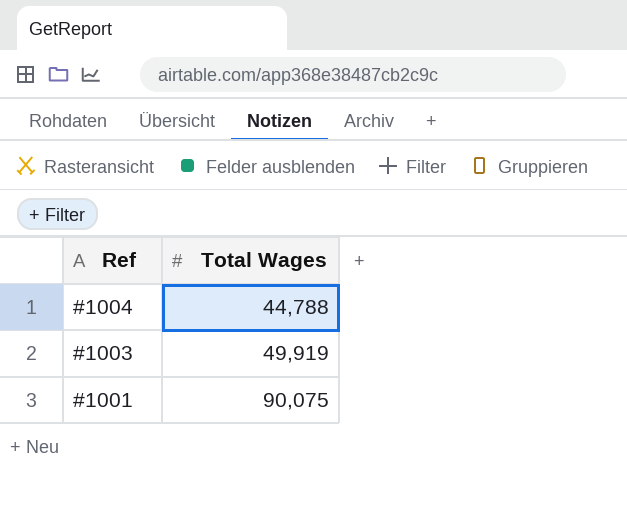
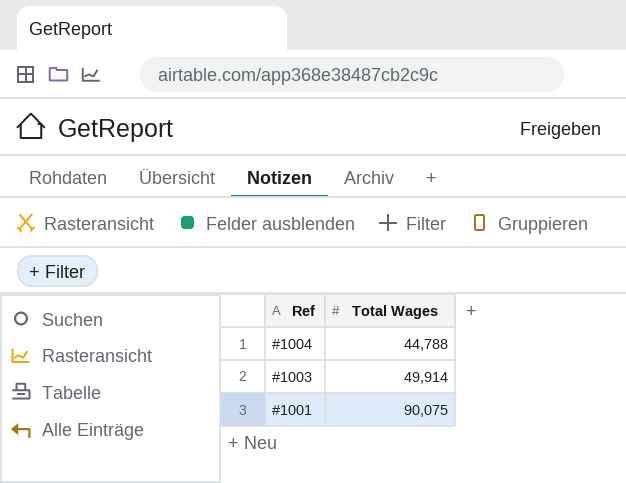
#1003 | Total Wages: 49,919 -> 49,914

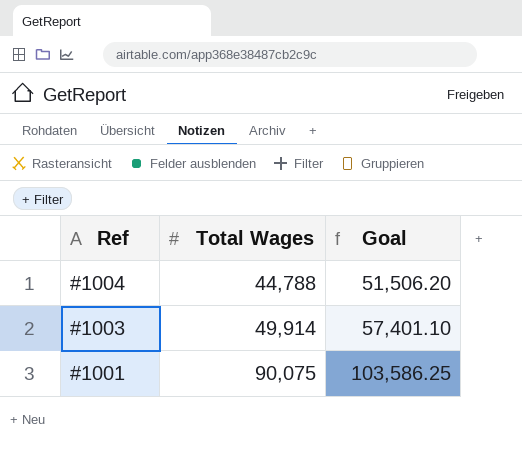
column Goal | formula: none -> [Total Wages] * 1.15

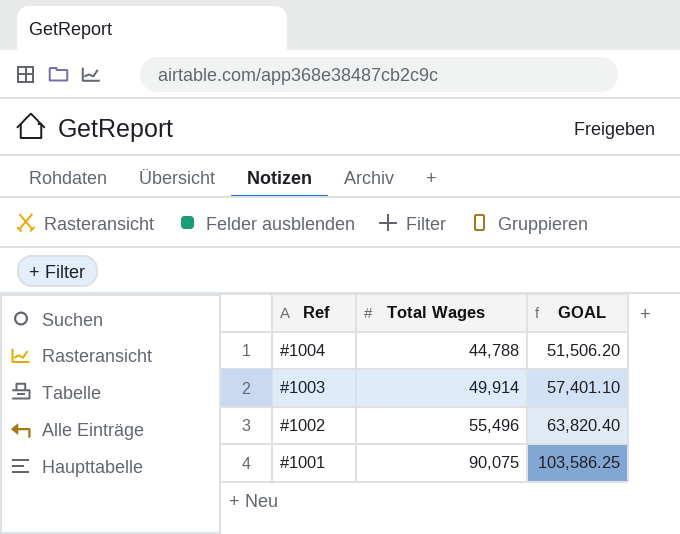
column name: Goal -> GOAL
row #1002: none -> 55,496 | 63,820.40

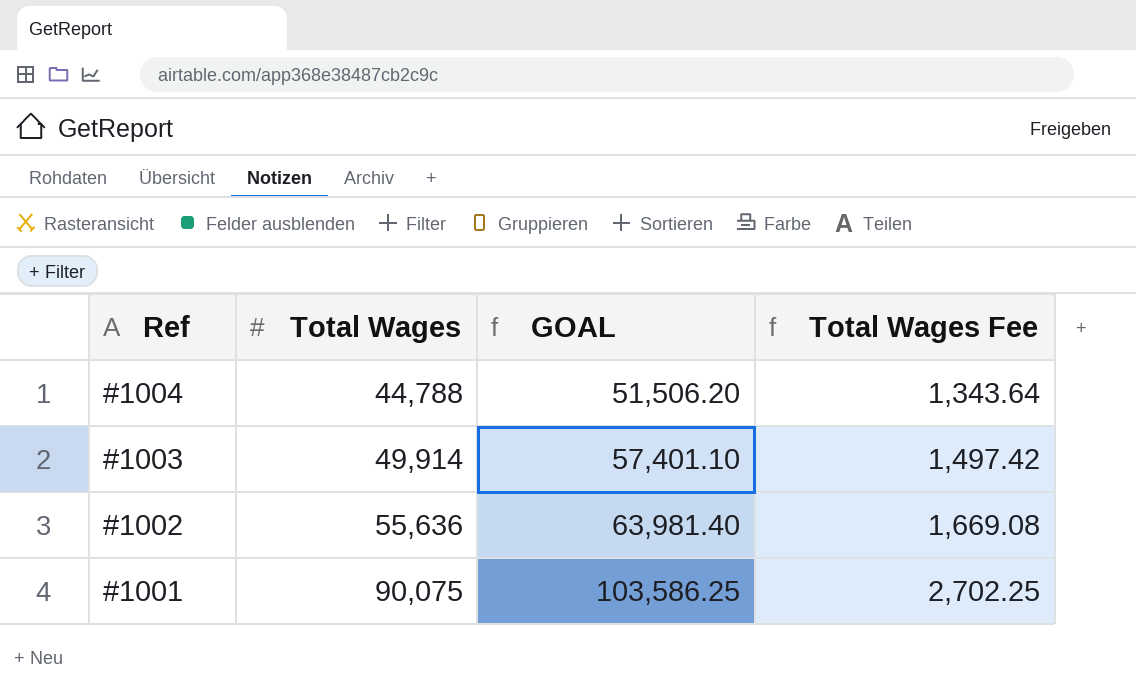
column Total Wages Fee | formula: none -> [Total Wages] * 0.03
#1002 | Total Wages: 55,496 -> 55,636
#1002 | GOAL: 63,820.40 -> 63,981.40

